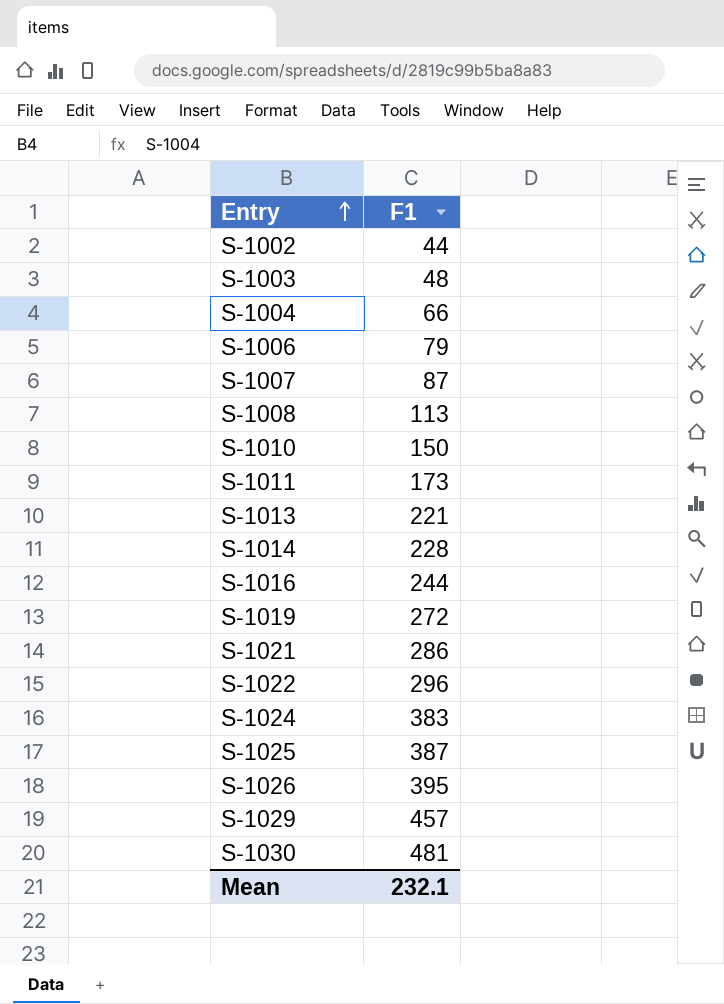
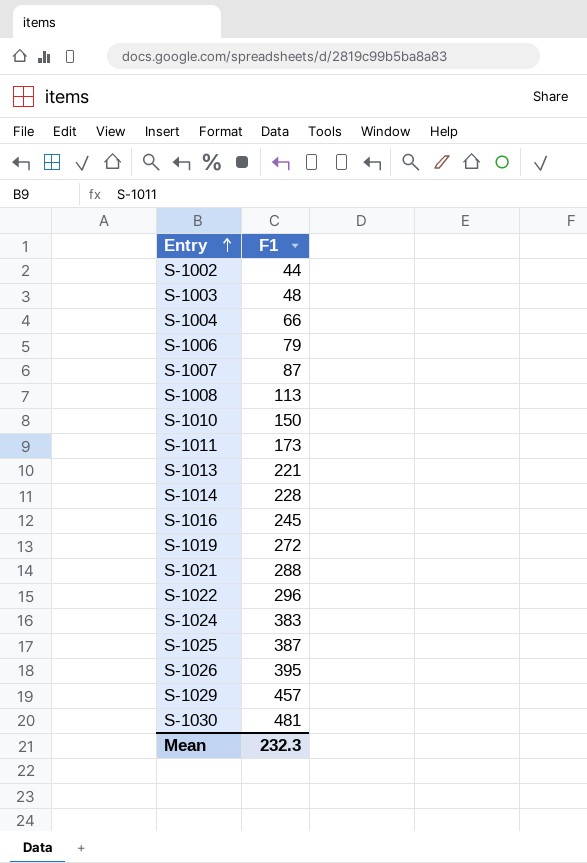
S-1016 | F1: 244 -> 245
S-1021 | F1: 286 -> 288
Mean | F1: 232.1 -> 232.3

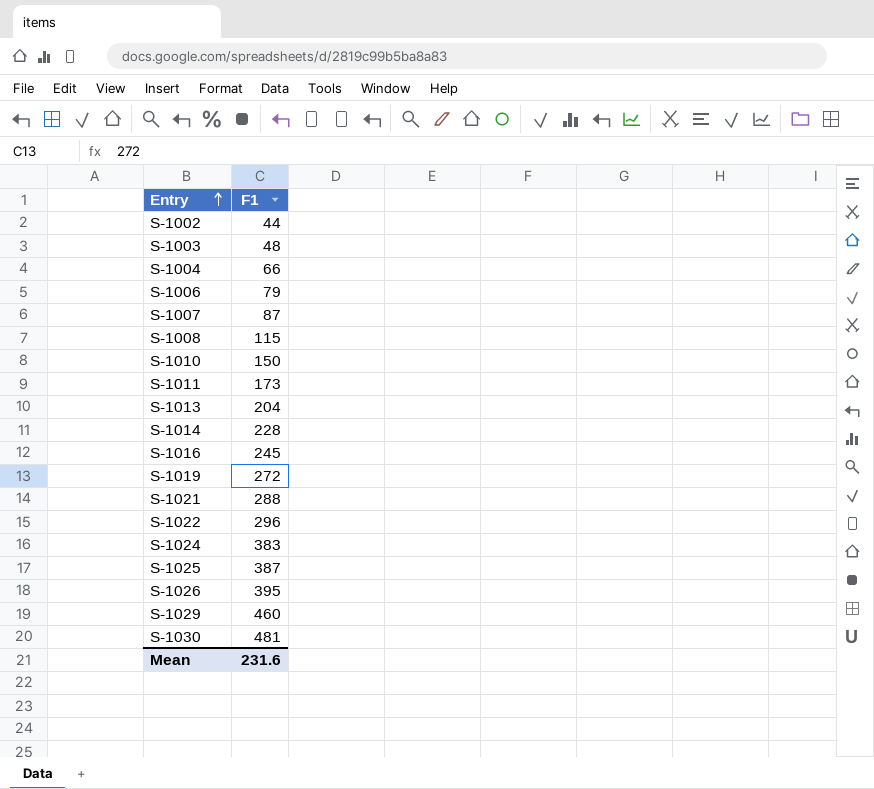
S-1008 | F1: 113 -> 115
S-1013 | F1: 221 -> 204
S-1029 | F1: 457 -> 460
Mean | F1: 232.3 -> 231.6

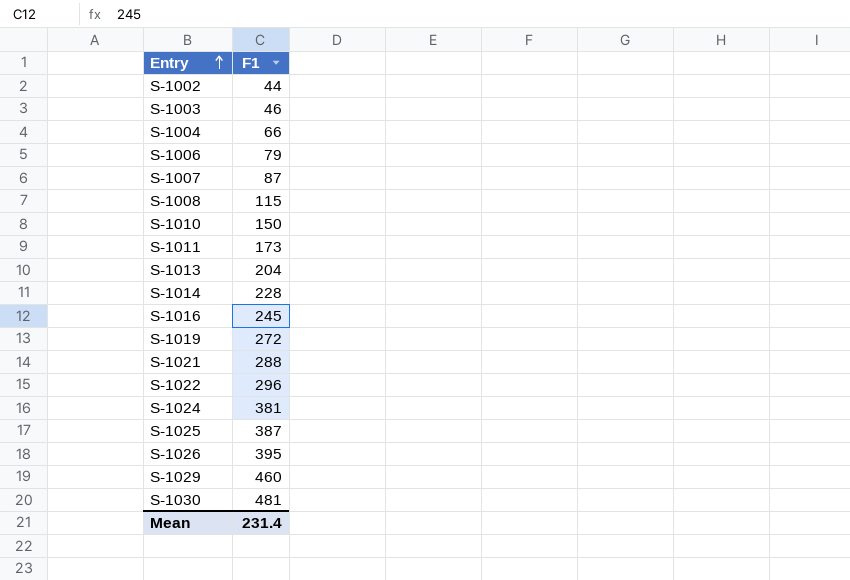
S-1003 | F1: 48 -> 46
S-1024 | F1: 383 -> 381
Mean | F1: 231.6 -> 231.4

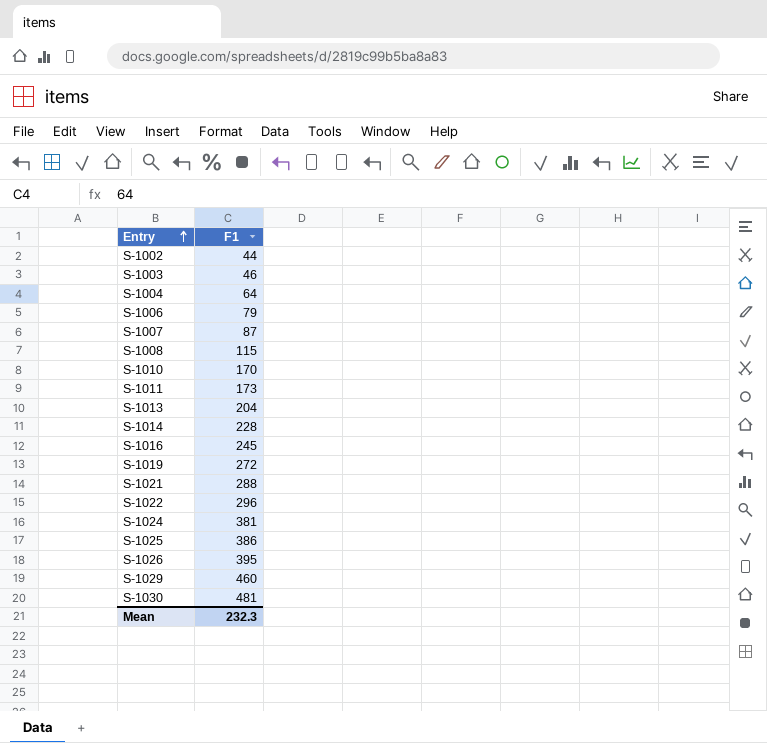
S-1004 | F1: 66 -> 64
S-1010 | F1: 150 -> 170
S-1025 | F1: 387 -> 386
Mean | F1: 231.4 -> 232.3

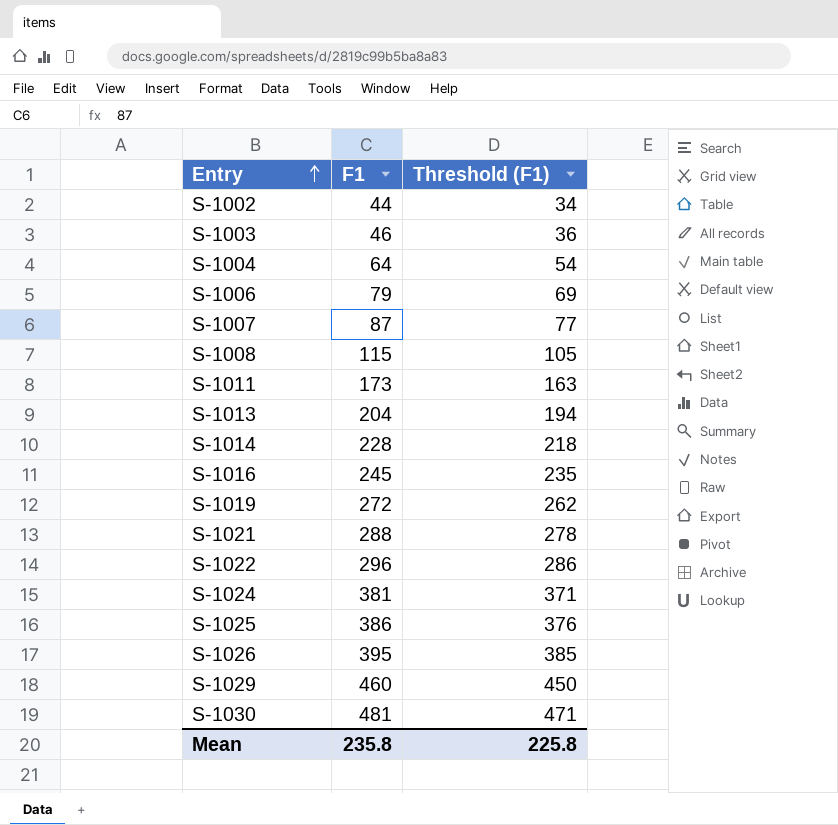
column Threshold (F1) | formula: none -> [F1] - 10
row S-1010: 170 -> none
Mean | F1: 232.3 -> 235.8

